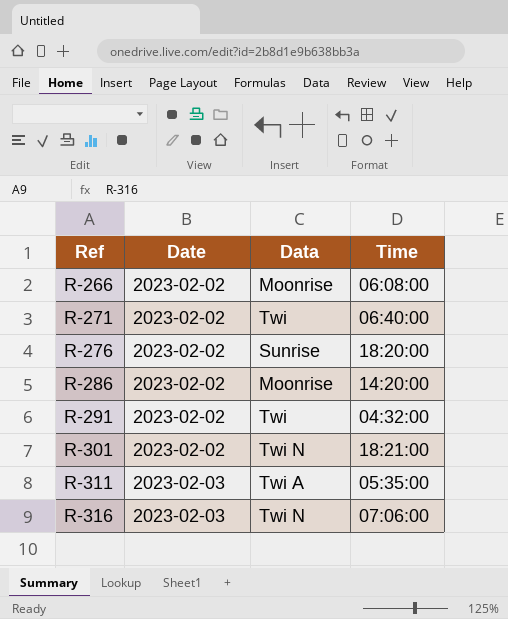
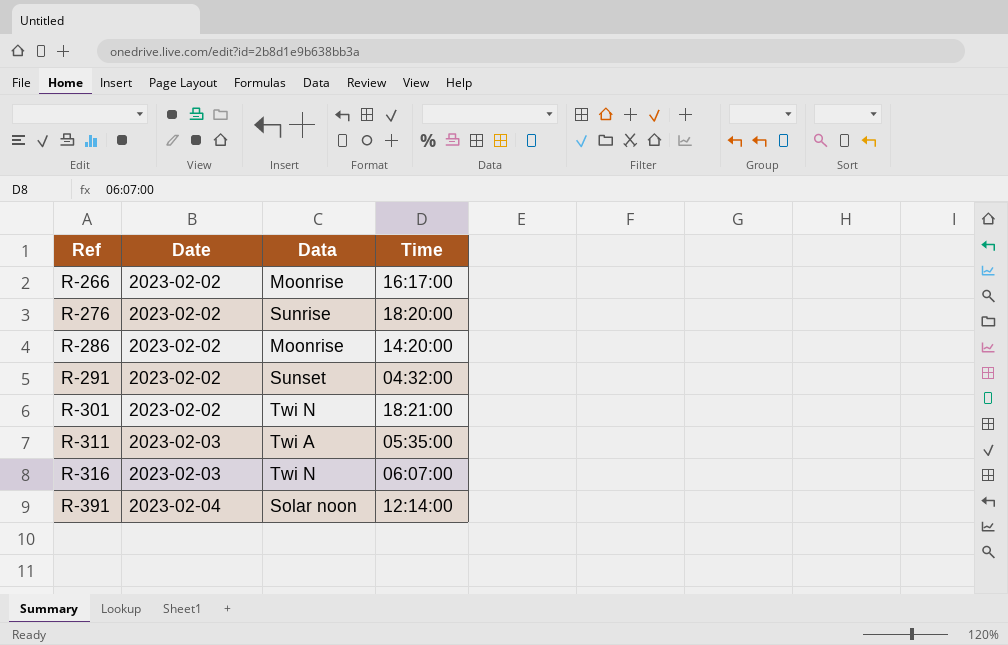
row R-271: 2023-02-02 | Twi | 06:40:00 -> none
R-266 | Time: 06:08:00 -> 16:17:00
R-291 | Data: Twi -> Sunset
R-316 | Time: 07:06:00 -> 06:07:00
row R-391: none -> 2023-02-04 | Solar noon | 12:14:00

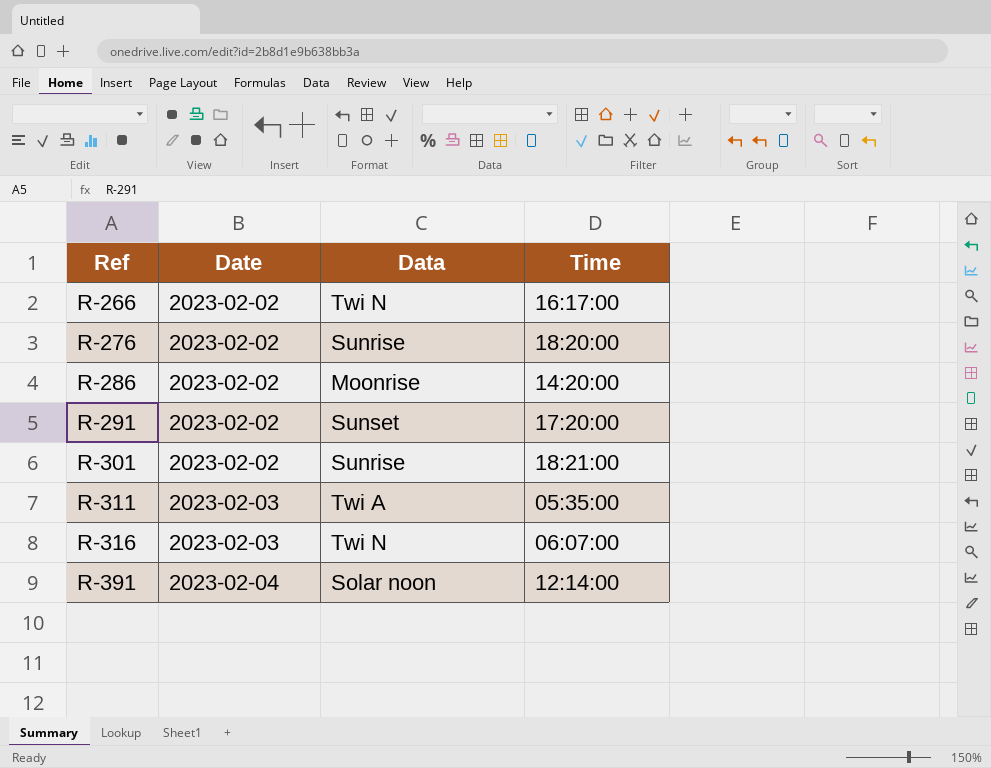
R-266 | Data: Moonrise -> Twi N
R-291 | Time: 04:32:00 -> 17:20:00
R-301 | Data: Twi N -> Sunrise

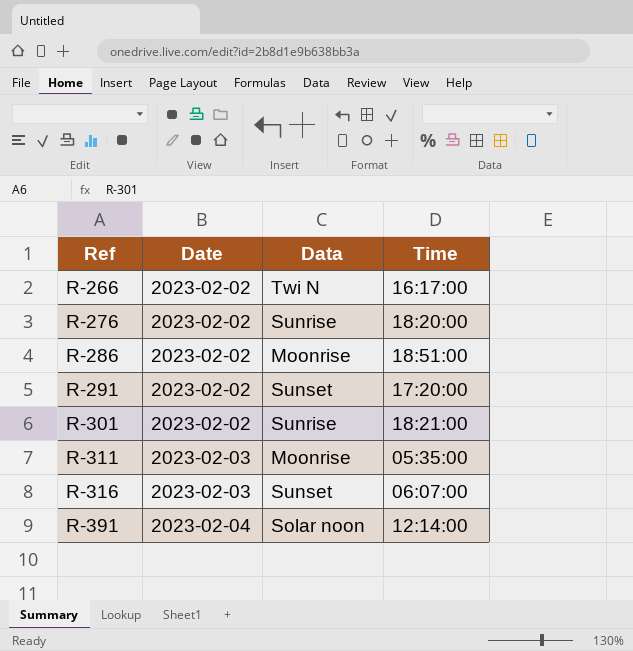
R-286 | Time: 14:20:00 -> 18:51:00
R-311 | Data: Twi A -> Moonrise
R-316 | Data: Twi N -> Sunset

